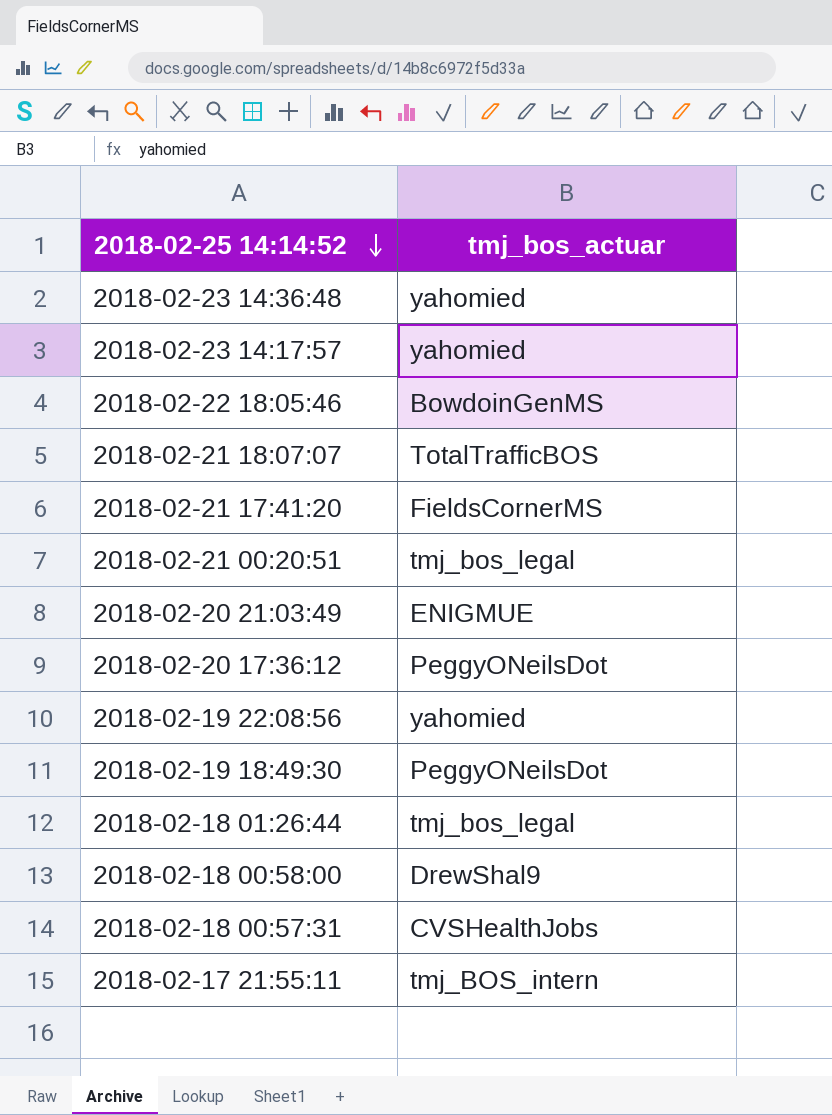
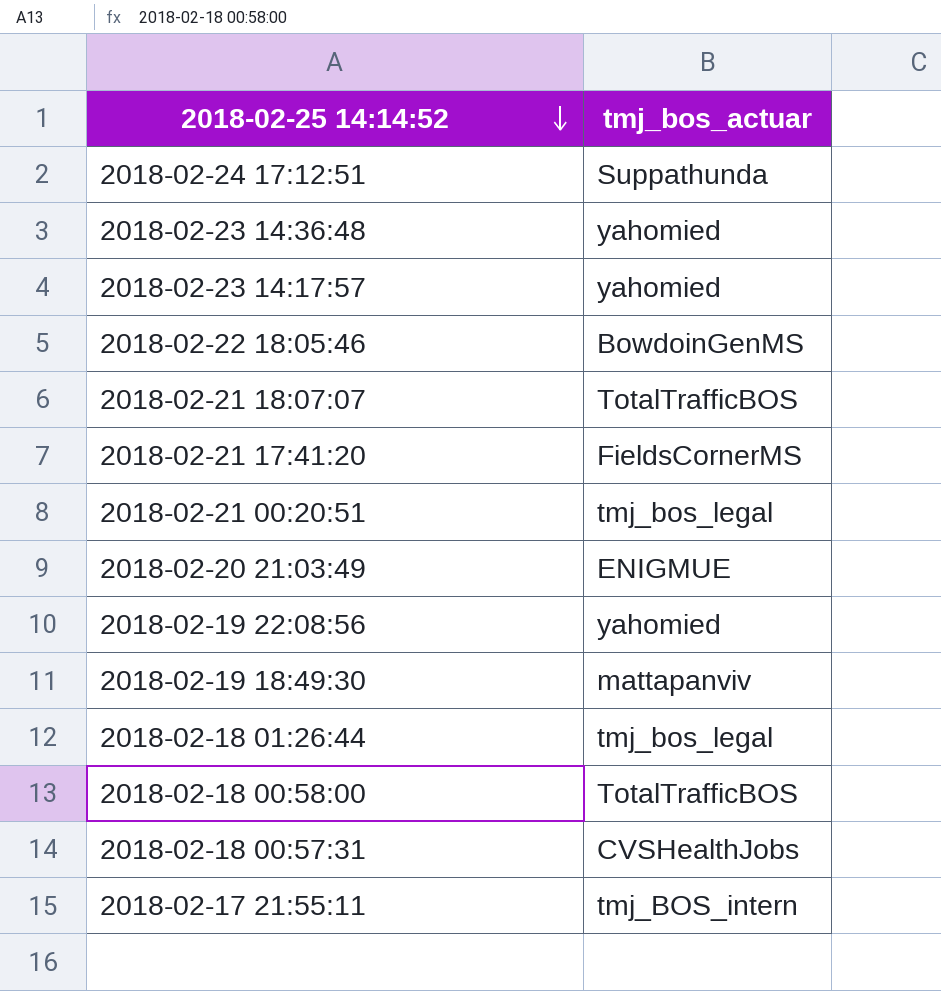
row 2018-02-20 17:36:12: PeggyONeilsDot -> none
row 2018-02-24 17:12:51: none -> Suppathunda
2018-02-19 18:49:30 | tmj_bos_actuar: PeggyONeilsDot -> mattapanviv
2018-02-18 00:58:00 | tmj_bos_actuar: DrewShal9 -> TotalTrafficBOS

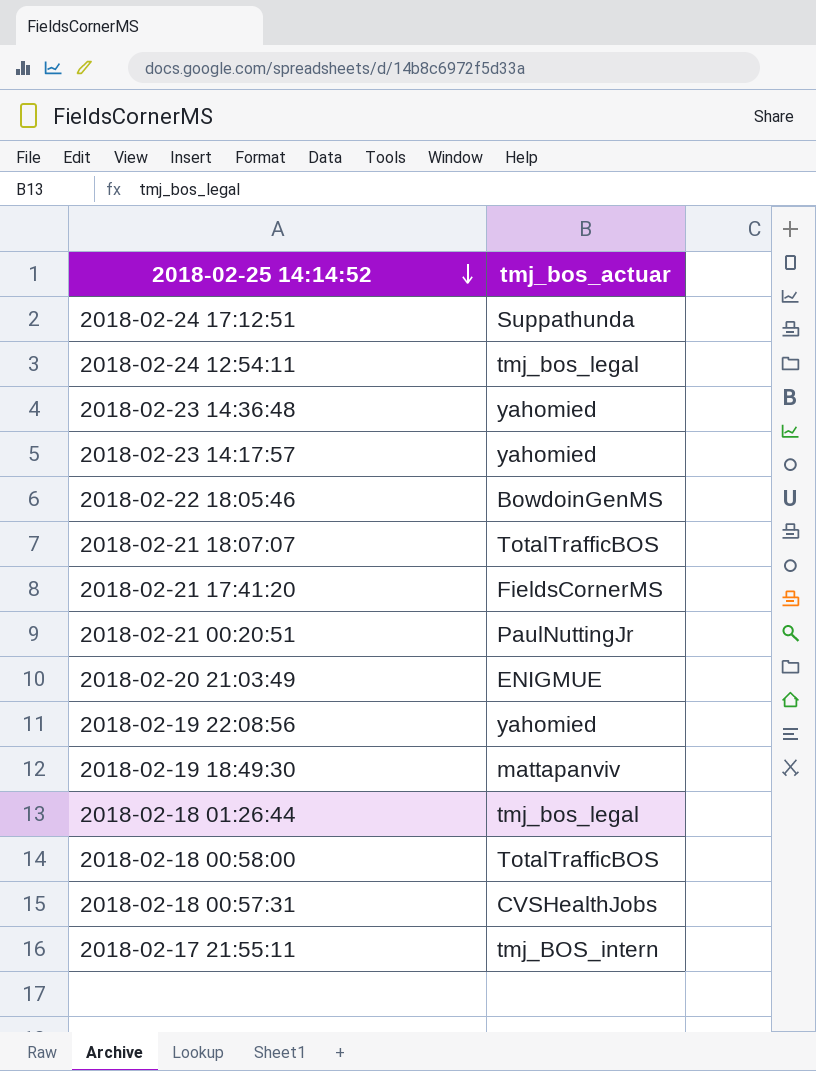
row 2018-02-24 12:54:11: none -> tmj_bos_legal
2018-02-21 00:20:51 | tmj_bos_actuar: tmj_bos_legal -> PaulNuttingJr

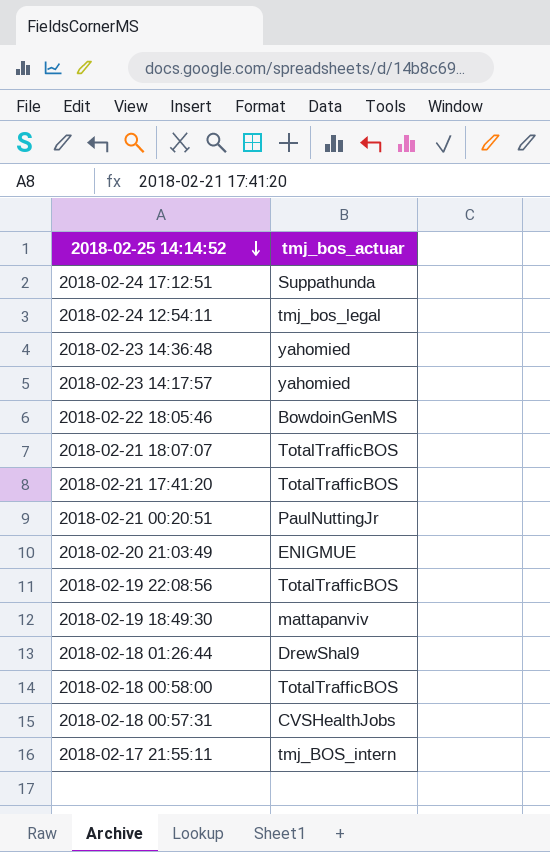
2018-02-21 17:41:20 | tmj_bos_actuar: FieldsCornerMS -> TotalTrafficBOS
2018-02-19 22:08:56 | tmj_bos_actuar: yahomied -> TotalTrafficBOS
2018-02-18 01:26:44 | tmj_bos_actuar: tmj_bos_legal -> DrewShal9

